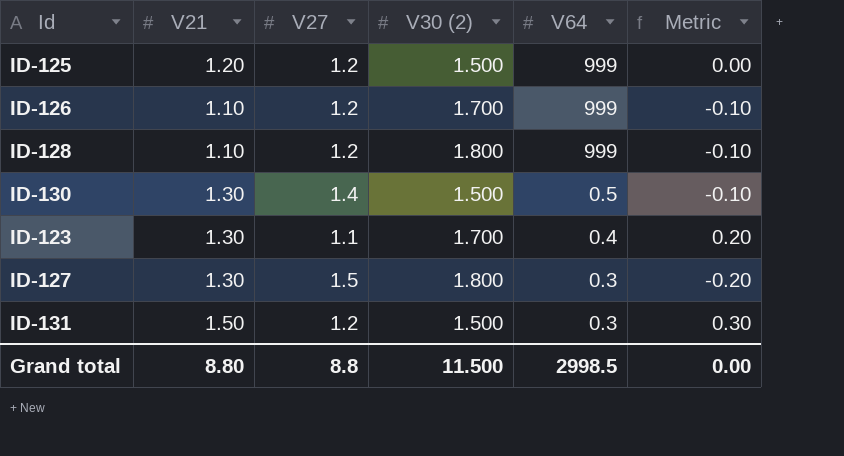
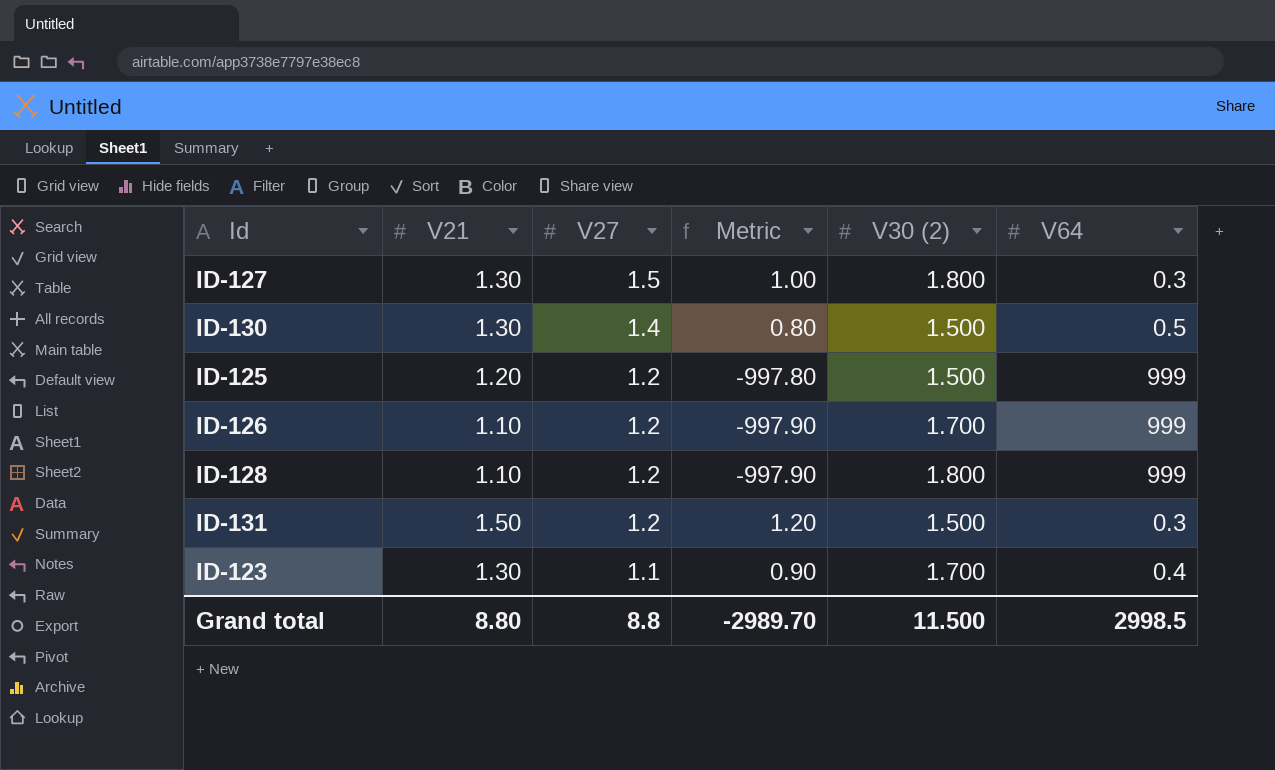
row order: V64 descending -> V27 descending
column Metric | formula: [V21] - [V27] -> [V21] - [V64]
column Metric | position: 6 -> 4
Grand total | Metric: 0.00 -> -2989.70

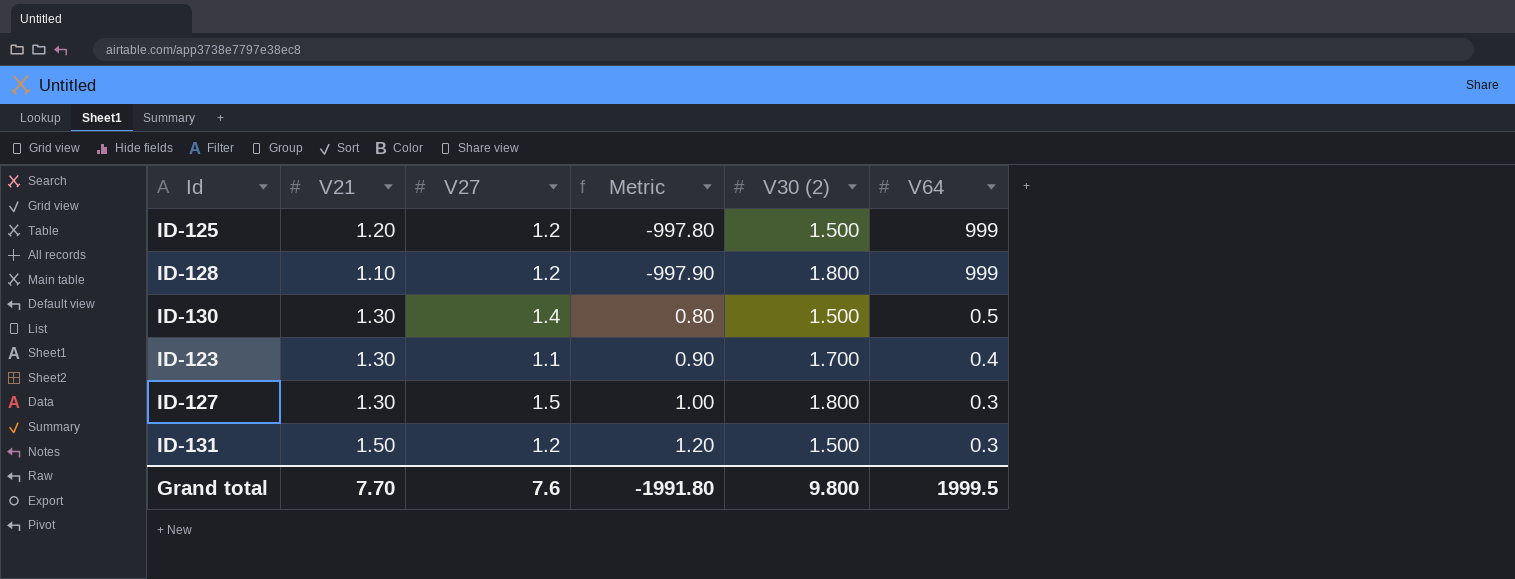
row order: V27 descending -> V64 descending
row ID-126: 1.10 | 1.2 | -997.90 | 1.700 | 999 -> none
Grand total | V21: 8.80 -> 7.70
Grand total | V27: 8.8 -> 7.6
Grand total | Metric: -2989.70 -> -1991.80
Grand total | V30 (2): 11.500 -> 9.800
Grand total | V64: 2998.5 -> 1999.5

